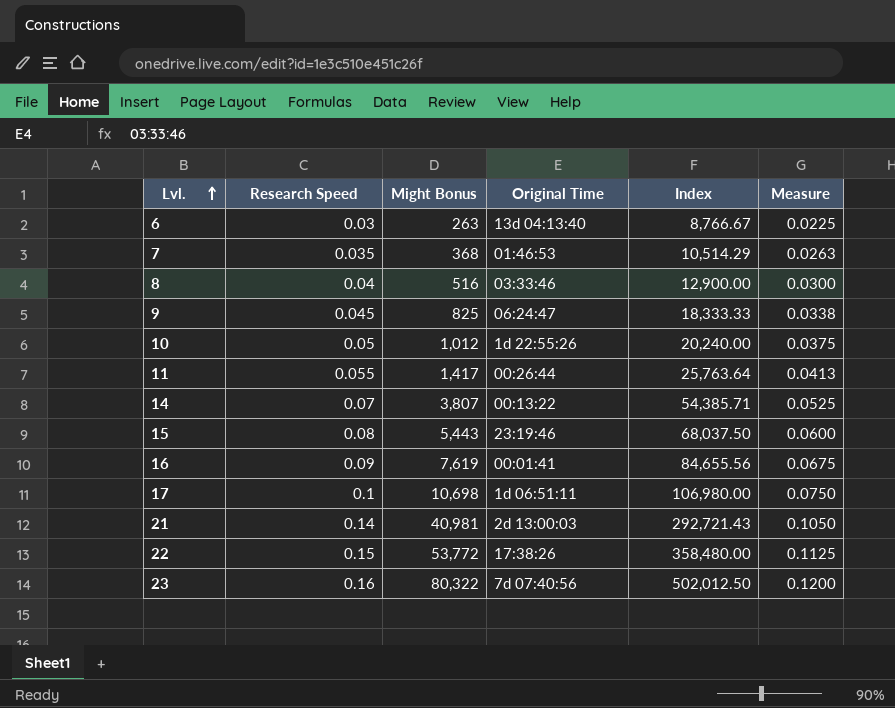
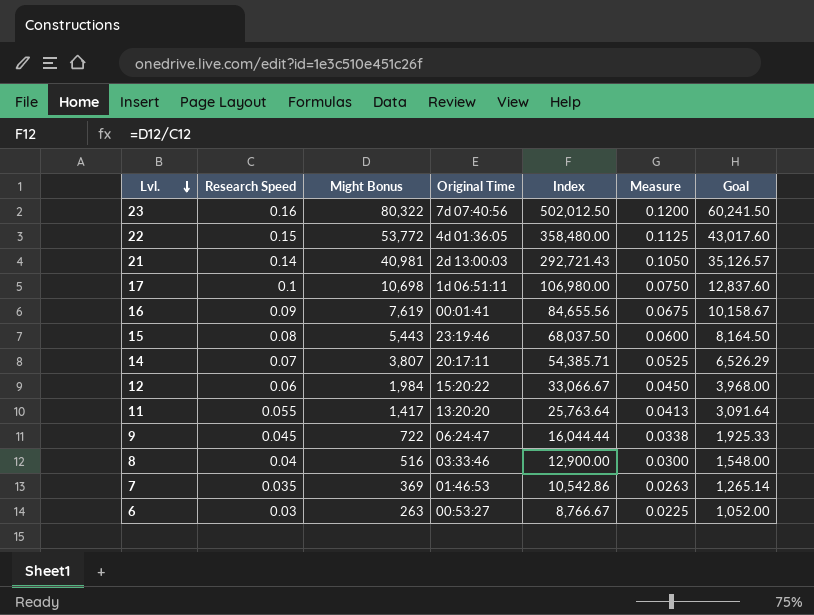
row order: Lvl. ascending -> Lvl. descending
column Goal | formula: none -> [Index] * 0.12
row 10: 0.05 | 1,012 | 1d 22:55:26 | 20,240.00 | 0.0375 -> none
22 | Original Time: 17:38:26 -> 4d 01:36:05
14 | Original Time: 00:13:22 -> 20:17:11
row 12: none -> 0.06 | 1,984 | 15:20:22 | 33,066.67 | 0.0450 | 3,968.00
11 | Original Time: 00:26:44 -> 13:20:20
9 | Might Bonus: 825 -> 722
9 | Index: 18,333.33 -> 16,044.44
7 | Might Bonus: 368 -> 369
7 | Index: 10,514.29 -> 10,542.86
6 | Original Time: 13d 04:13:40 -> 00:53:27

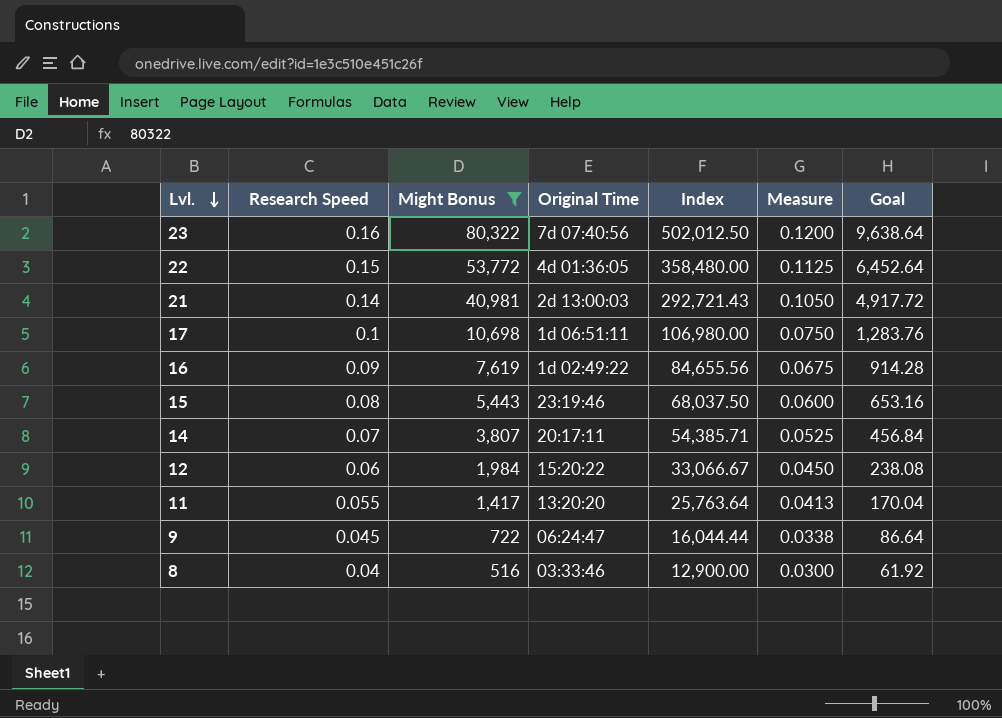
filter: none -> Might Bonus >= 516
column Goal | formula: [Index] * 0.12 -> [Might Bonus] * 0.12
16 | Original Time: 00:01:41 -> 1d 02:49:22

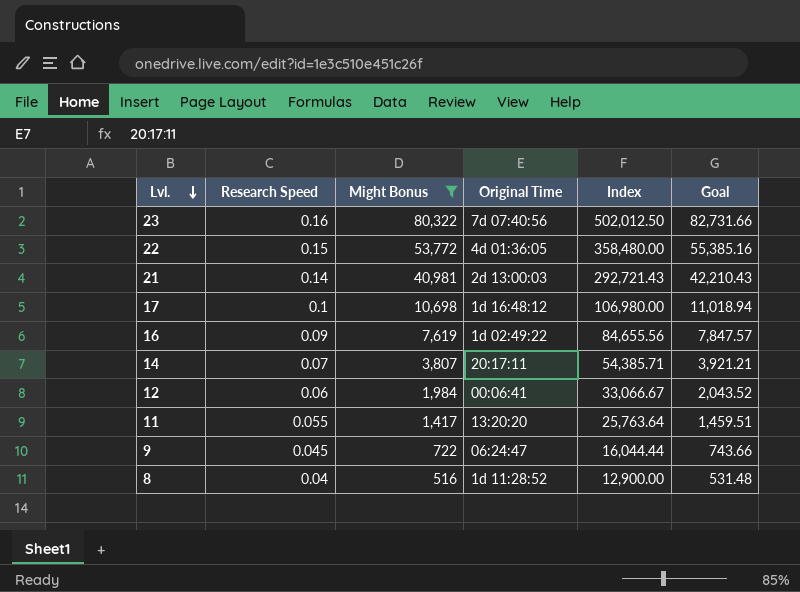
column Measure | formula: [Research Speed] * 0.75 -> none
column Goal | formula: [Might Bonus] * 0.12 -> [Might Bonus] * 1.03
row 15: 0.08 | 5,443 | 23:19:46 | 68,037.50 | 0.0600 | 653.16 -> none
17 | Original Time: 1d 06:51:11 -> 1d 16:48:12
12 | Original Time: 15:20:22 -> 00:06:41
8 | Original Time: 03:33:46 -> 1d 11:28:52

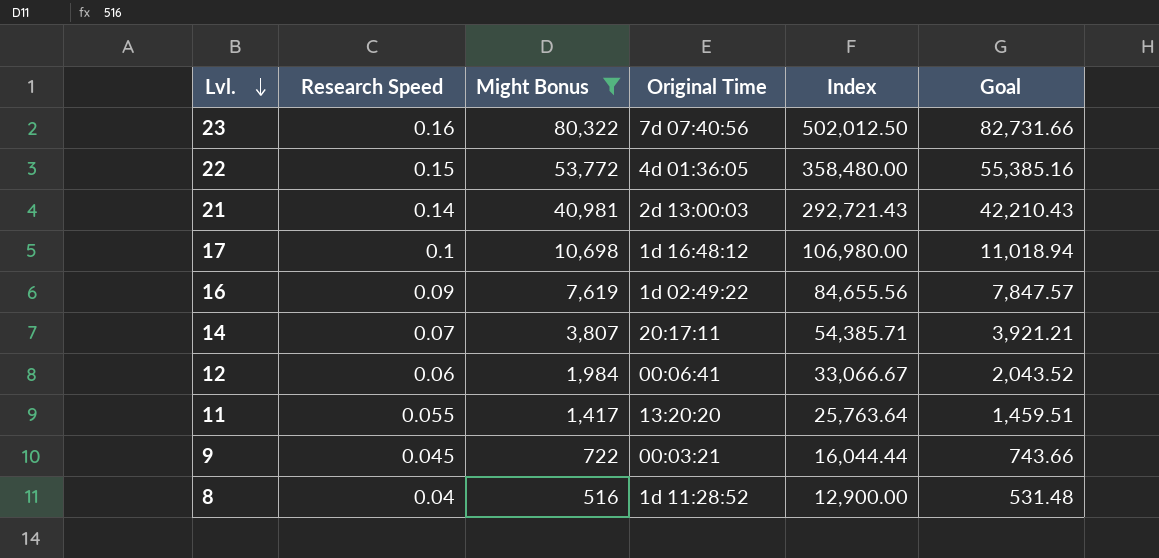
9 | Original Time: 06:24:47 -> 00:03:21

